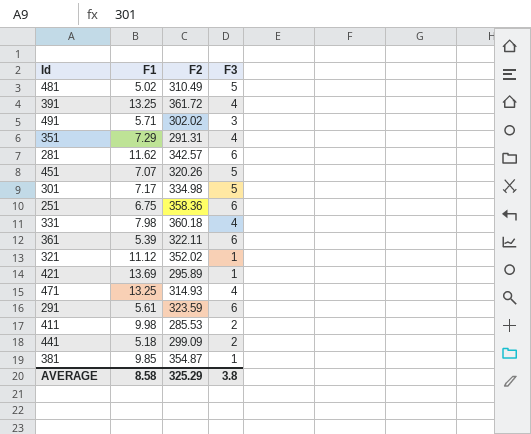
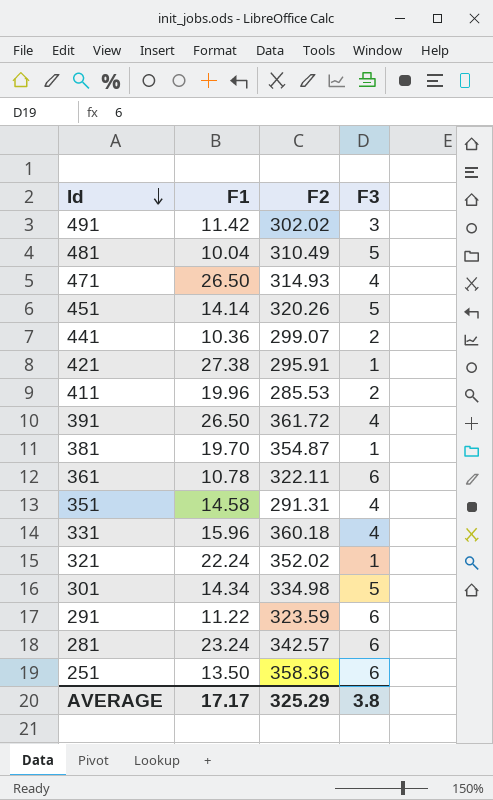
row order: none -> Id descending
491 | F1: 5.71 -> 11.42
481 | F1: 5.02 -> 10.04
471 | F1: 13.25 -> 26.50
451 | F1: 7.07 -> 14.14
441 | F1: 5.18 -> 10.36
441 | F2: 299.09 -> 299.07
421 | F1: 13.69 -> 27.38
421 | F2: 295.89 -> 295.91
411 | F1: 9.98 -> 19.96
391 | F1: 13.25 -> 26.50
381 | F1: 9.85 -> 19.70
361 | F1: 5.39 -> 10.78
351 | F1: 7.29 -> 14.58
331 | F1: 7.98 -> 15.96
321 | F1: 11.12 -> 22.24
301 | F1: 7.17 -> 14.34
291 | F1: 5.61 -> 11.22
281 | F1: 11.62 -> 23.24
251 | F1: 6.75 -> 13.50
AVERAGE | F1: 8.58 -> 17.17

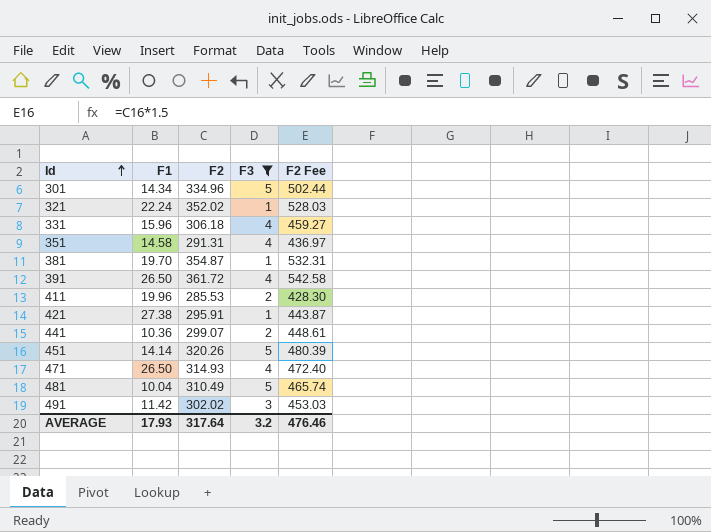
filter: none -> F3 != 6
row order: Id descending -> Id ascending
column F2 Fee | formula: none -> [F2] * 1.5
301 | F2: 334.98 -> 334.96
331 | F2: 360.18 -> 306.18
AVERAGE | F1: 17.17 -> 17.93
AVERAGE | F2: 325.29 -> 317.64
AVERAGE | F3: 3.8 -> 3.2

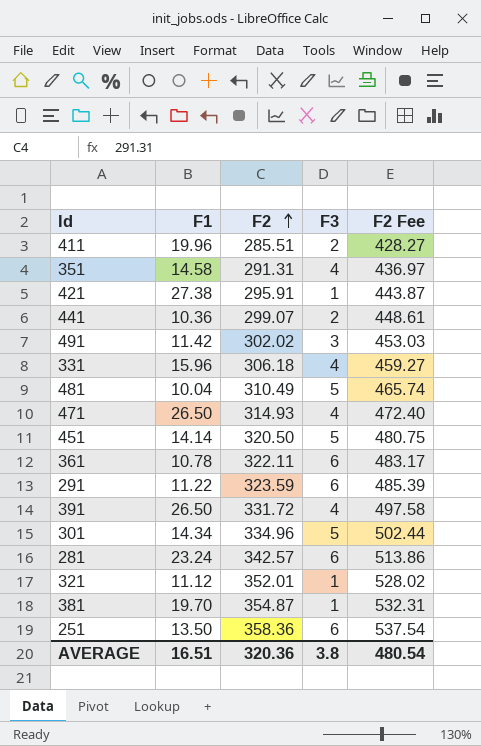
filter: F3 != 6 -> none
row order: Id ascending -> F2 ascending
411 | F2: 285.53 -> 285.51
411 | F2 Fee: 428.30 -> 428.27
451 | F2: 320.26 -> 320.50
451 | F2 Fee: 480.39 -> 480.75
391 | F2: 361.72 -> 331.72
391 | F2 Fee: 542.58 -> 497.58
321 | F1: 22.24 -> 11.12
321 | F2: 352.02 -> 352.01
321 | F2 Fee: 528.03 -> 528.02
AVERAGE | F1: 17.93 -> 16.51
AVERAGE | F2: 317.64 -> 320.36
AVERAGE | F3: 3.2 -> 3.8
AVERAGE | F2 Fee: 476.46 -> 480.54

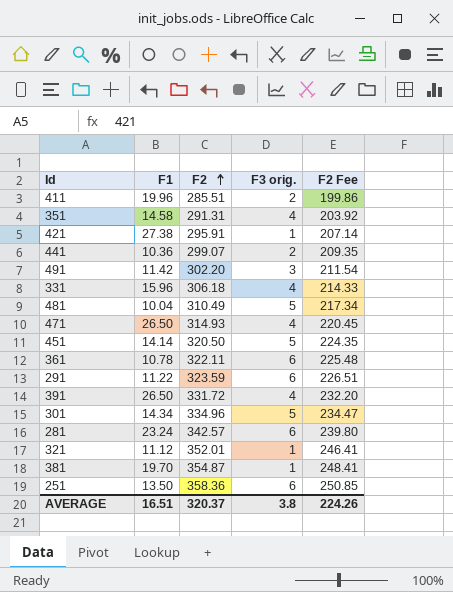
column name: F3 -> F3 orig.
column F2 Fee | formula: [F2] * 1.5 -> [F2] * 0.7
491 | F2: 302.02 -> 302.20
AVERAGE | F2: 320.36 -> 320.37
AVERAGE | F2 Fee: 480.54 -> 224.26

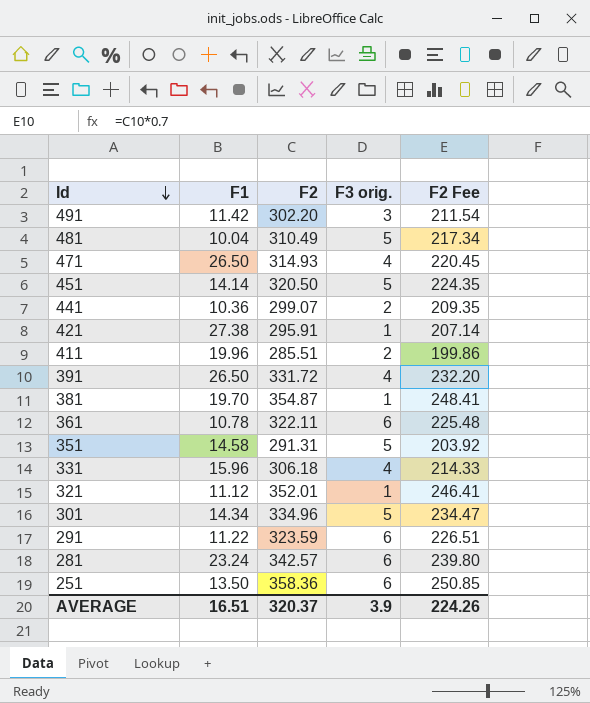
row order: F2 ascending -> Id descending
351 | F3 orig.: 4 -> 5
AVERAGE | F3 orig.: 3.8 -> 3.9

